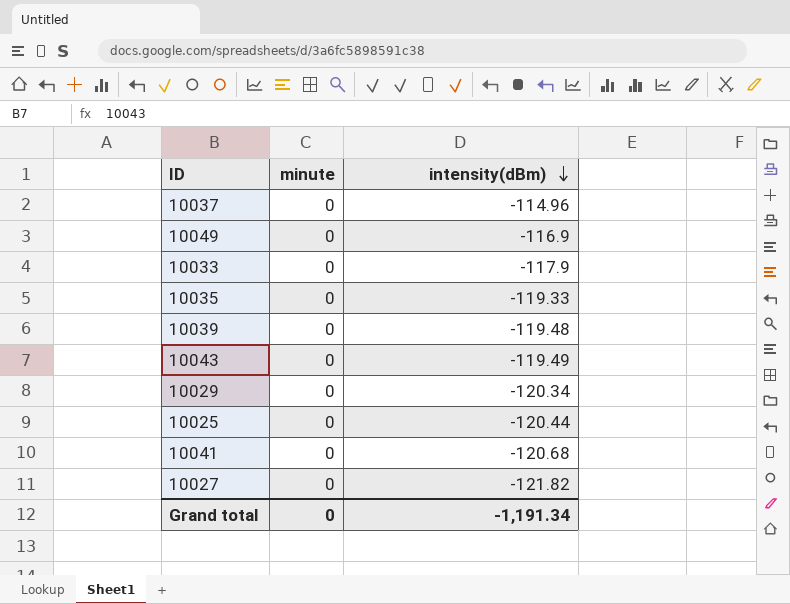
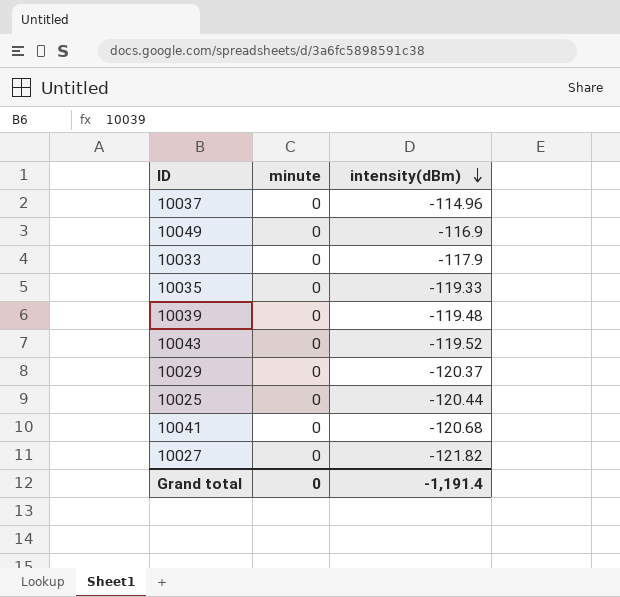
10043 | intensity(dBm): -119.49 -> -119.52
10029 | intensity(dBm): -120.34 -> -120.37
Grand total | intensity(dBm): -1,191.34 -> -1,191.4

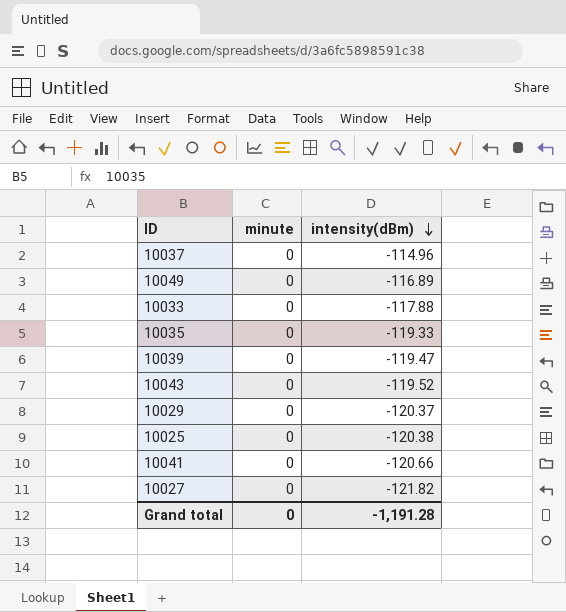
10049 | intensity(dBm): -116.9 -> -116.89
10033 | intensity(dBm): -117.9 -> -117.88
10039 | intensity(dBm): -119.48 -> -119.47
10025 | intensity(dBm): -120.44 -> -120.38
10041 | intensity(dBm): -120.68 -> -120.66
Grand total | intensity(dBm): -1,191.4 -> -1,191.28

